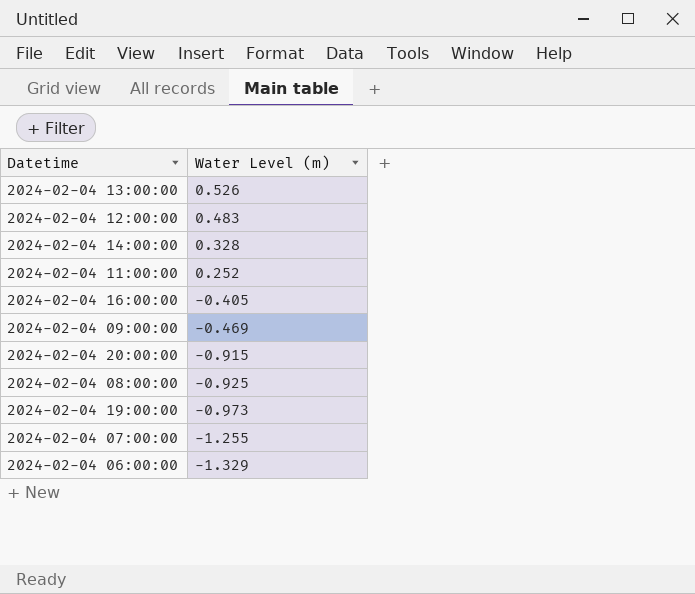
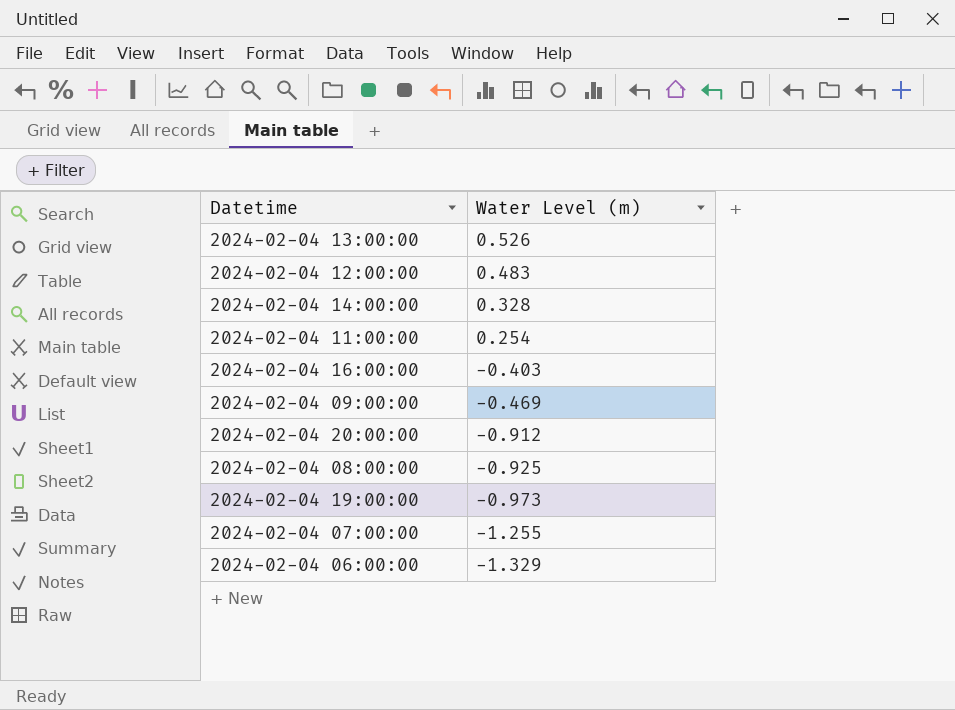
2024-02-04 11:00:00 | Water Level (m): 0.252 -> 0.254
2024-02-04 16:00:00 | Water Level (m): -0.405 -> -0.403
2024-02-04 20:00:00 | Water Level (m): -0.915 -> -0.912

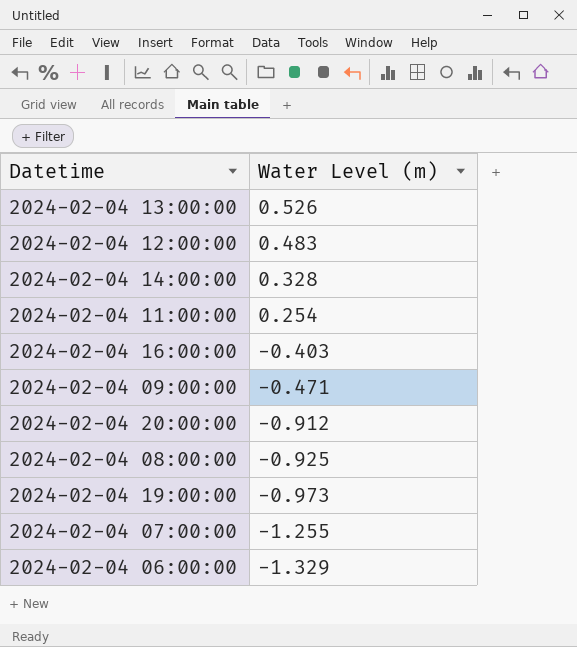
2024-02-04 09:00:00 | Water Level (m): -0.469 -> -0.471

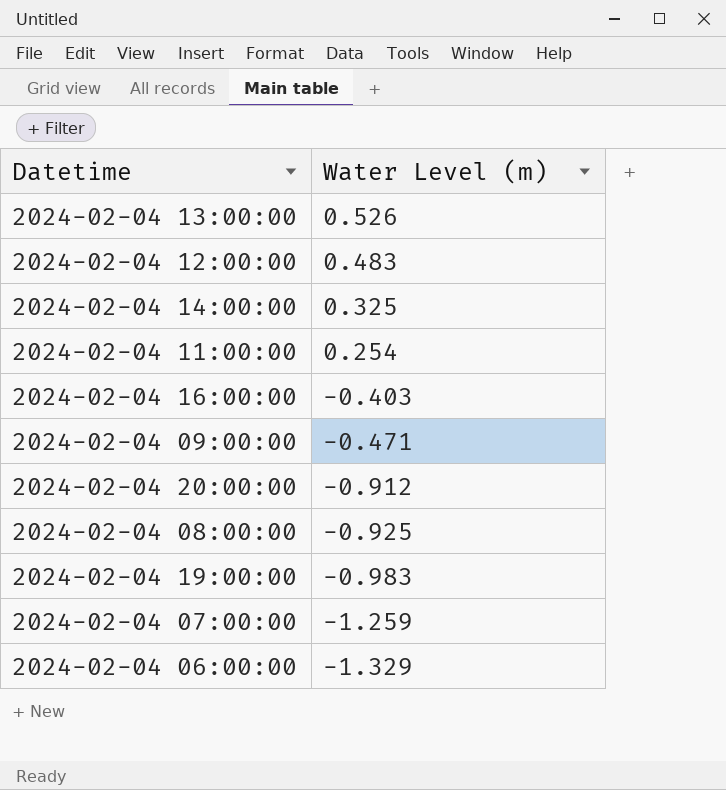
2024-02-04 14:00:00 | Water Level (m): 0.328 -> 0.325
2024-02-04 19:00:00 | Water Level (m): -0.973 -> -0.983
2024-02-04 07:00:00 | Water Level (m): -1.255 -> -1.259

